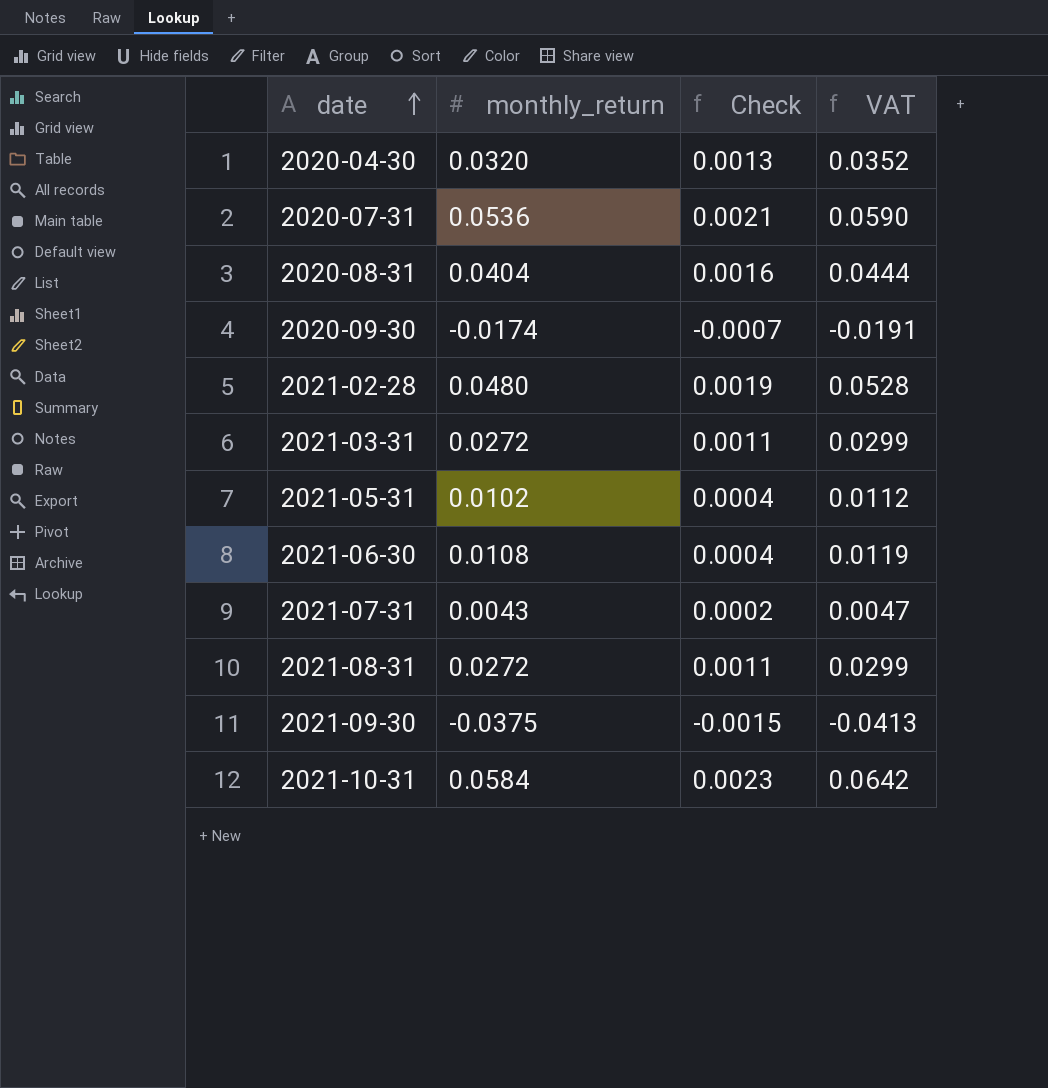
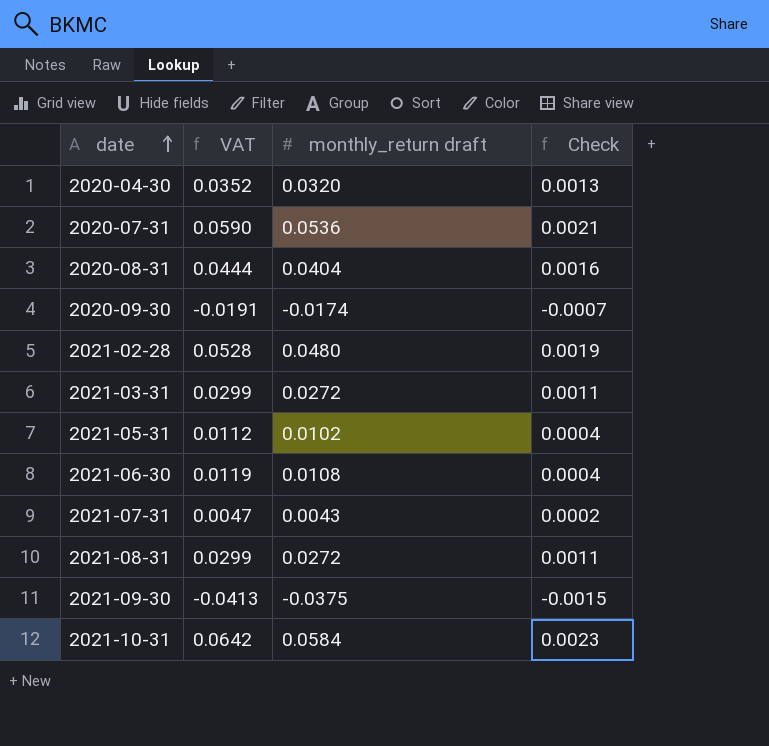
column VAT | position: 4 -> 2
column name: monthly_return -> monthly_return draft

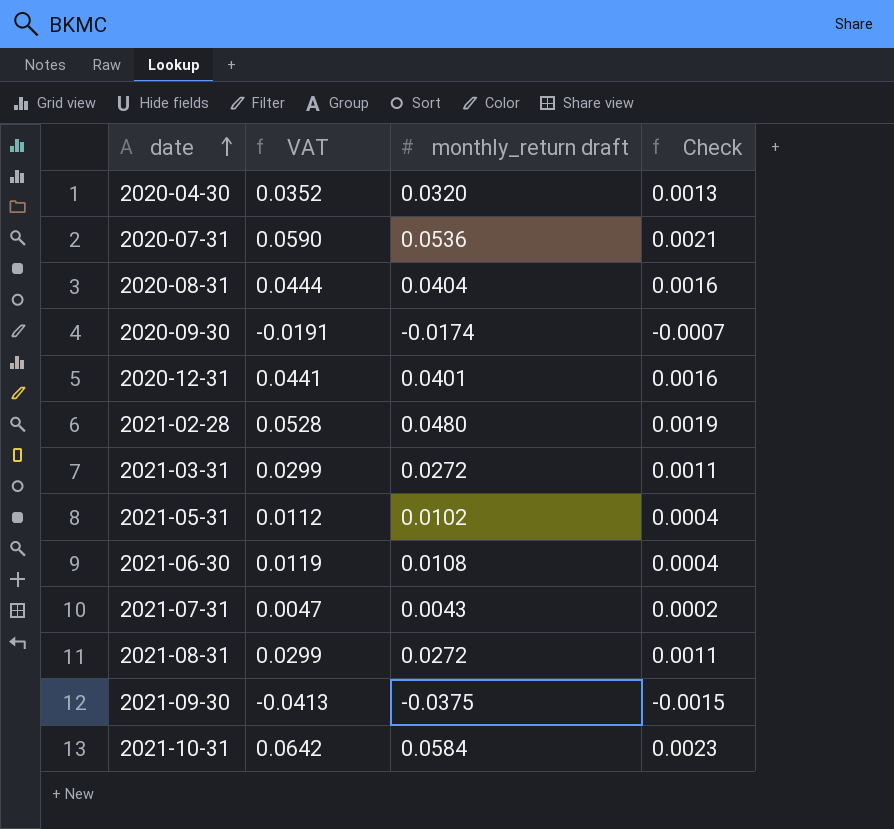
row 2020-12-31: none -> 0.0441 | 0.0401 | 0.0016

